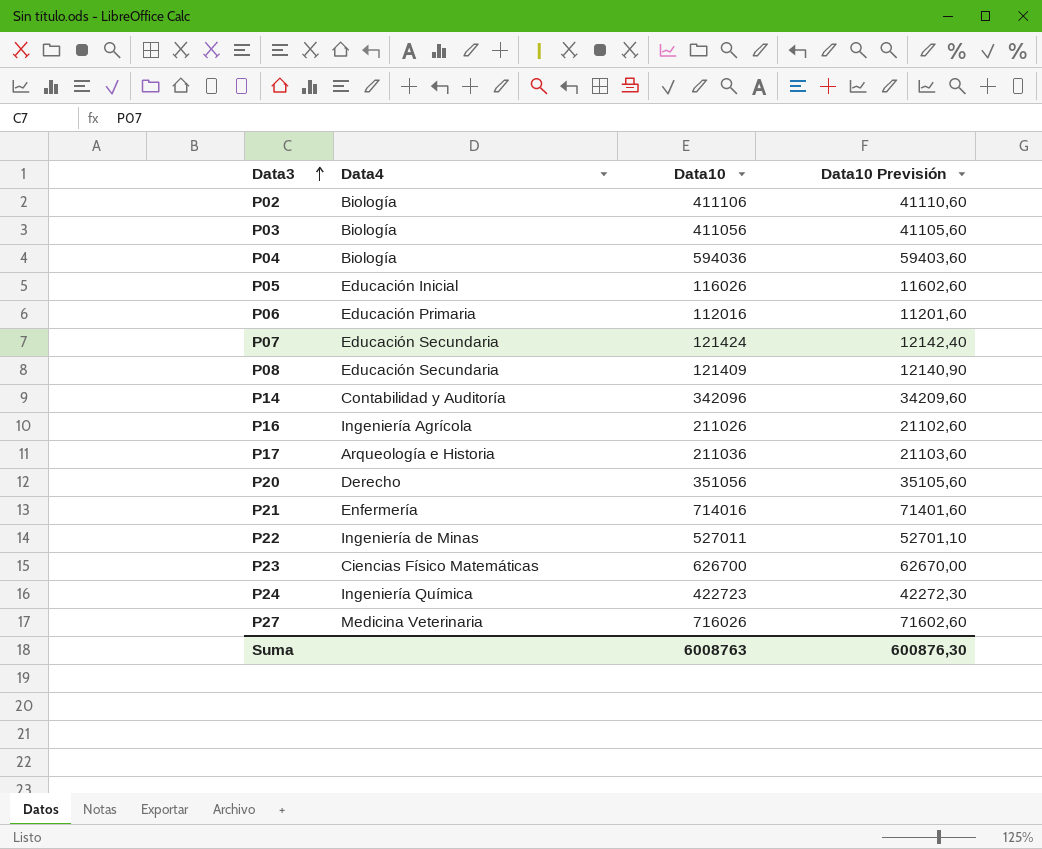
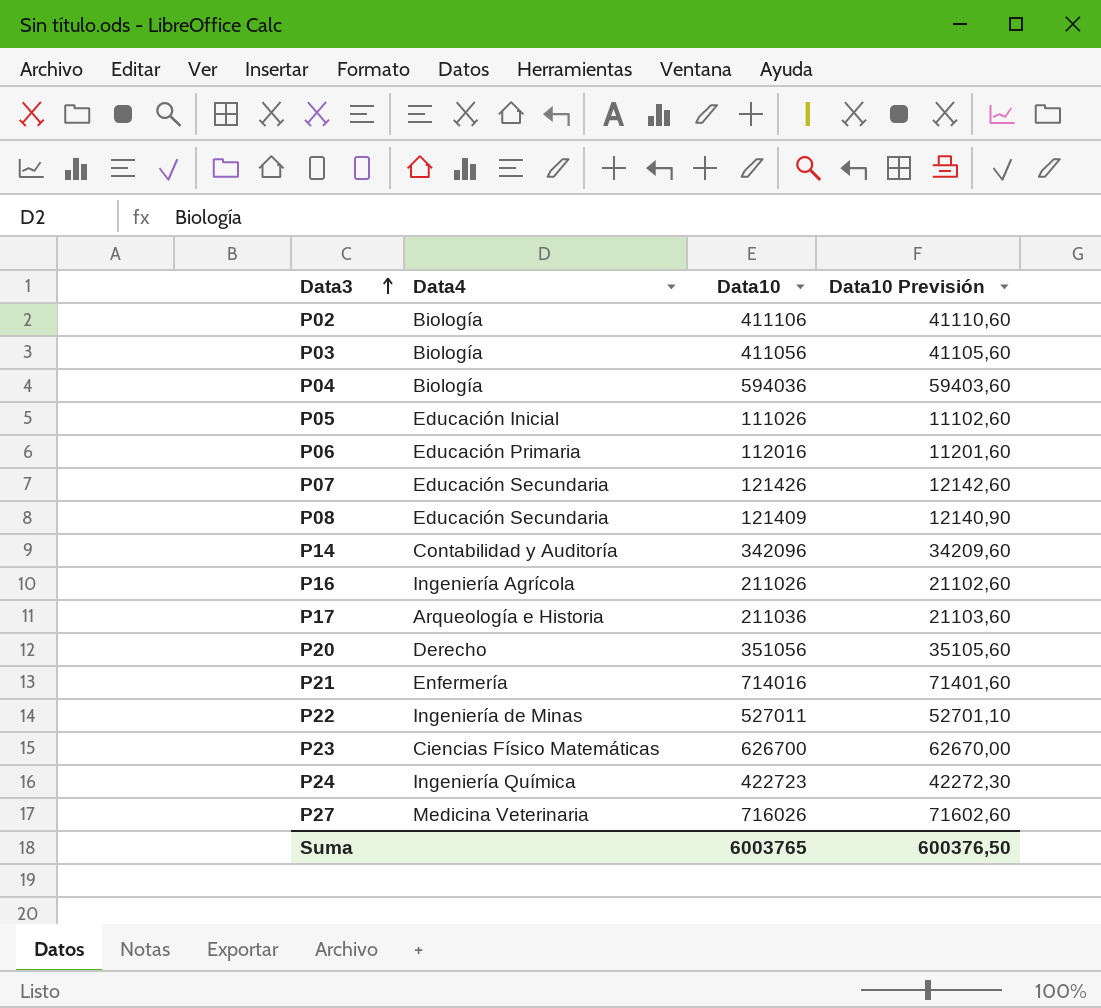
P05 | Data10: 116026 -> 111026
P05 | Data10 Previsión: 11602,60 -> 11102,60
P07 | Data10: 121424 -> 121426
P07 | Data10 Previsión: 12142,40 -> 12142,60
Suma | Data10: 6008763 -> 6003765
Suma | Data10 Previsión: 600876,30 -> 600376,50

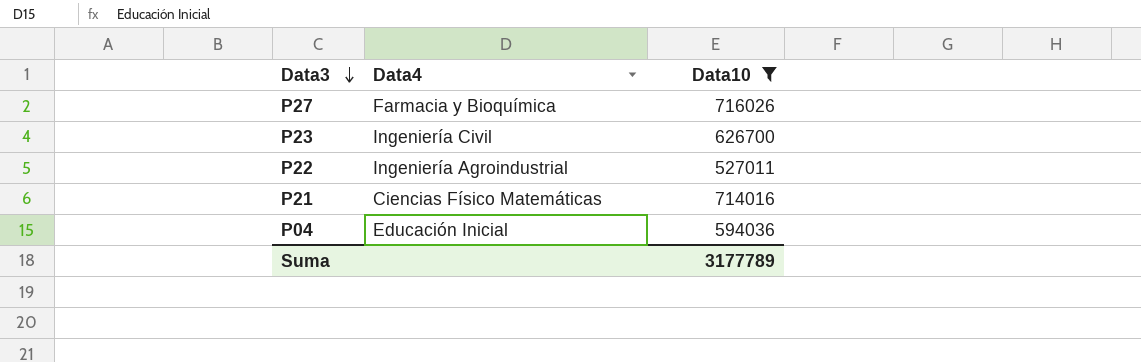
filter: none -> Data10 >= 527011
row order: Data3 ascending -> Data3 descending
column Data10 Previsión | formula: [Data10] * 0,1 -> none
P27 | Data4: Medicina Veterinaria -> Farmacia y Bioquímica
P23 | Data4: Ciencias Físico Matemáticas -> Ingeniería Civil
P22 | Data4: Ingeniería de Minas -> Ingeniería Agroindustrial
P21 | Data4: Enfermería -> Ciencias Físico Matemáticas
P04 | Data4: Biología -> Educación Inicial
Suma | Data10: 6003765 -> 3177789

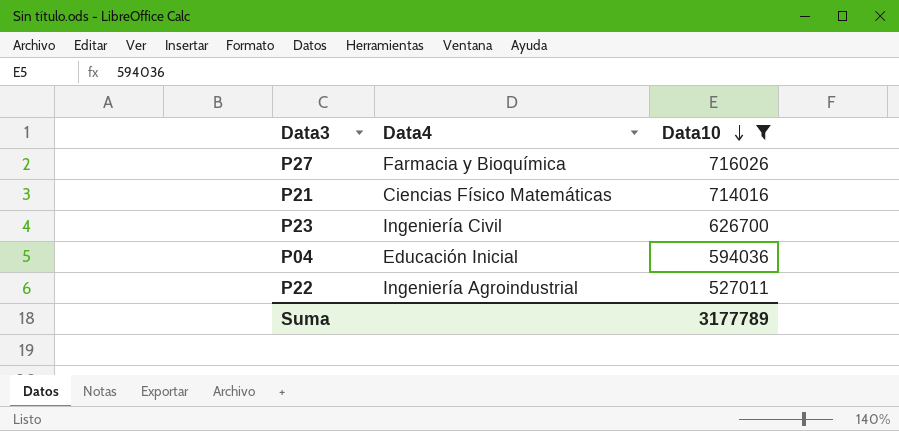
row order: Data3 descending -> Data10 descending

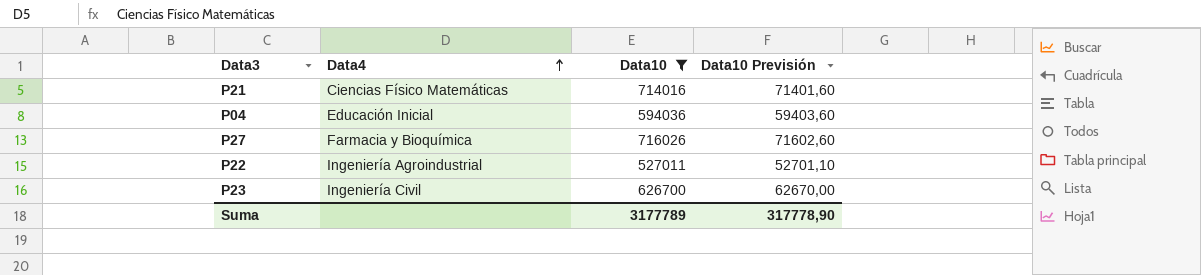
row order: Data10 descending -> Data4 ascending
column Data10 Previsión | formula: none -> [Data10] * 0,1

